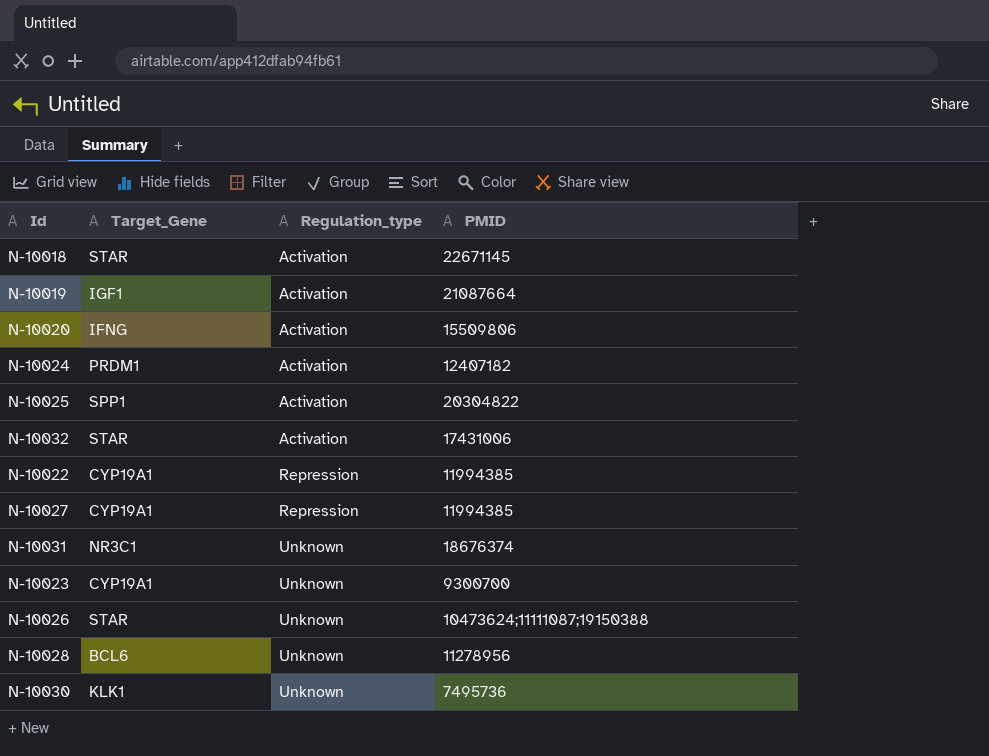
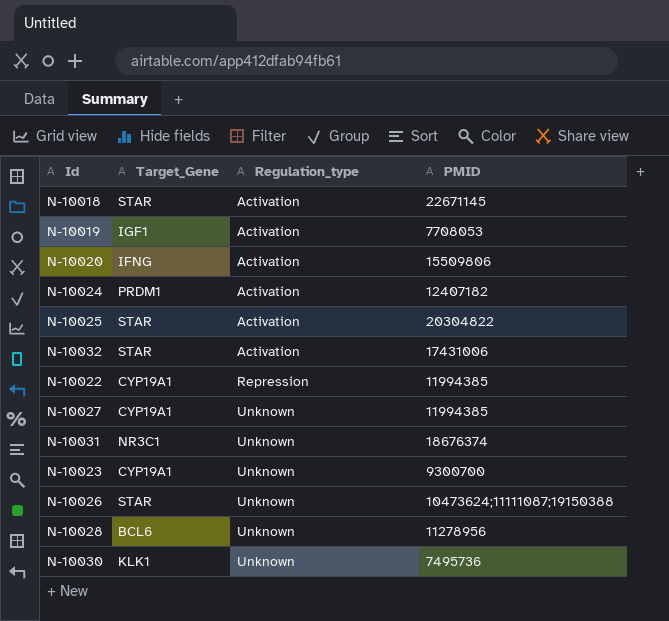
N-10019 | PMID: 21087664 -> 7708053
N-10025 | Target_Gene: SPP1 -> STAR
N-10027 | Regulation_type: Repression -> Unknown

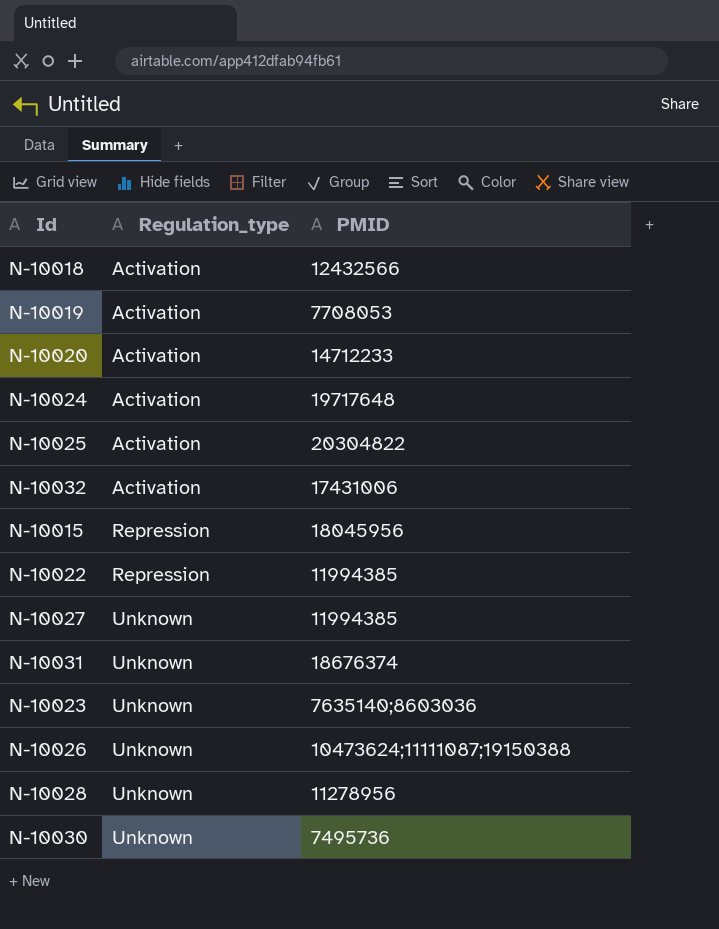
column Target_Gene | position: 2 -> none
N-10018 | PMID: 22671145 -> 12432566
N-10020 | PMID: 15509806 -> 14712233
N-10024 | PMID: 12407182 -> 19717648
row N-10015: none -> Repression | 18045956
N-10023 | PMID: 9300700 -> 7635140;8603036

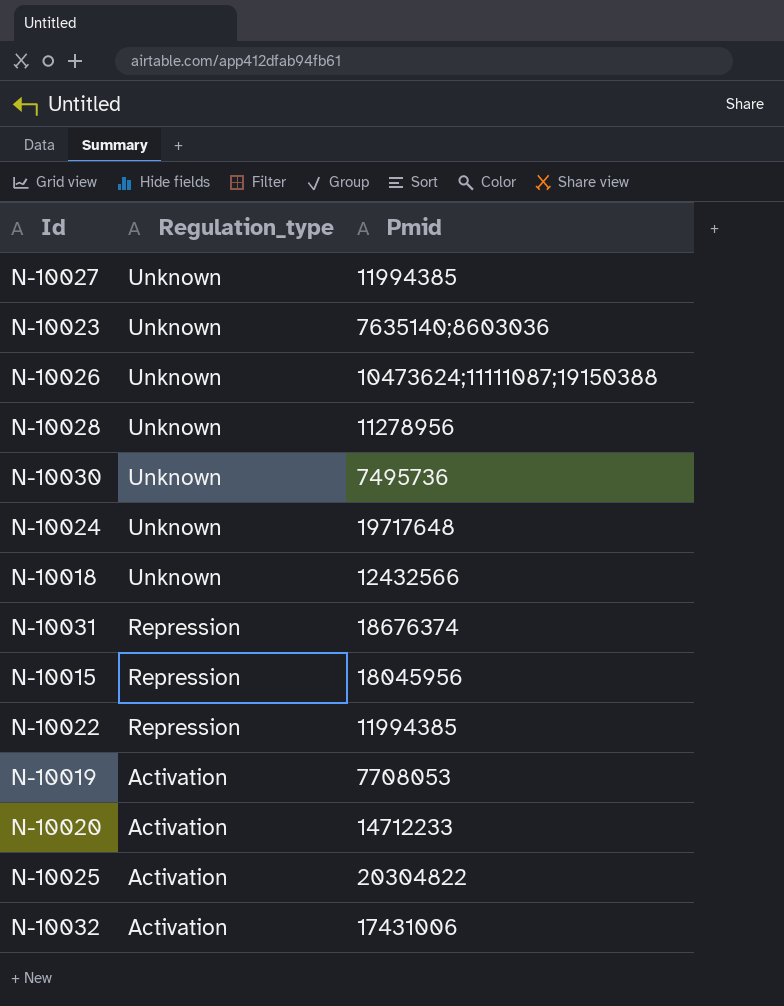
row order: Regulation_type ascending -> Regulation_type descending
column name: PMID -> Pmid
N-10024 | Regulation_type: Activation -> Unknown
N-10018 | Regulation_type: Activation -> Unknown
N-10031 | Regulation_type: Unknown -> Repression

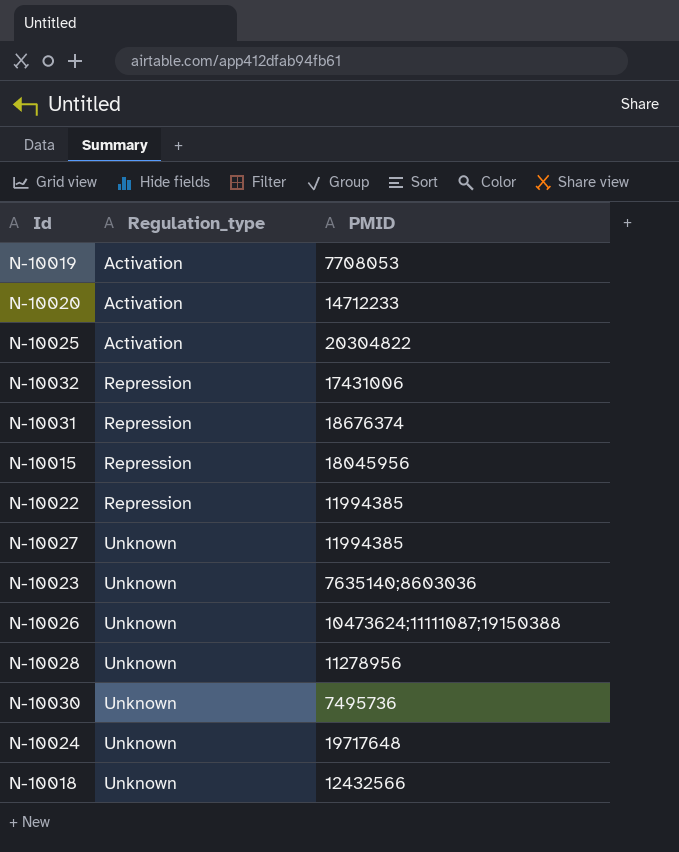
row order: Regulation_type descending -> Regulation_type ascending
column name: Pmid -> PMID
N-10032 | Regulation_type: Activation -> Repression

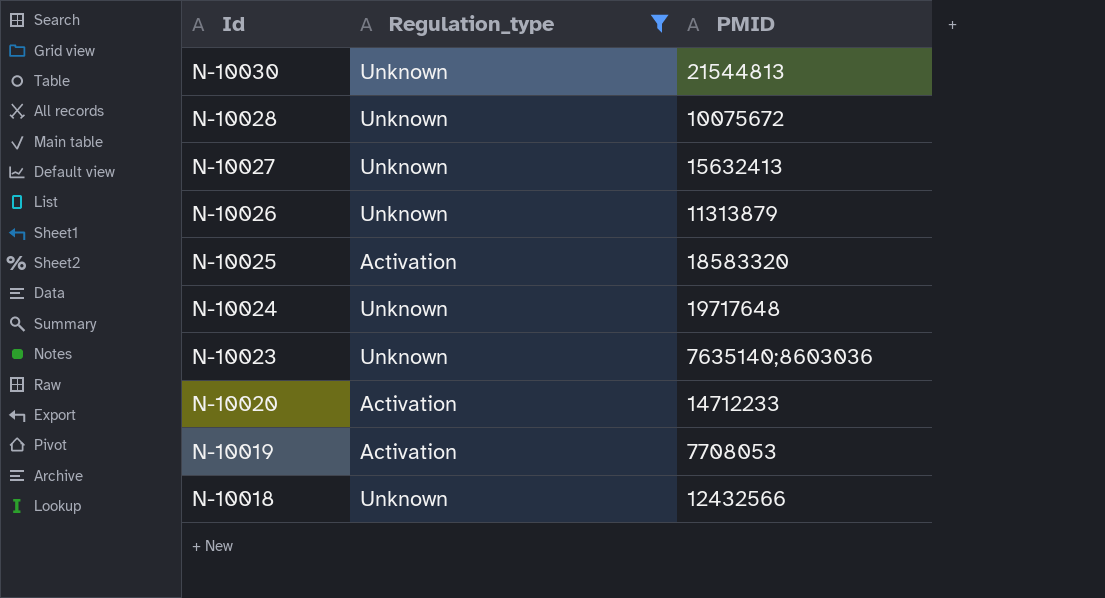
filter: none -> Regulation_type != Repression
row order: Regulation_type ascending -> Id descending
N-10030 | PMID: 7495736 -> 21544813
N-10028 | PMID: 11278956 -> 10075672
N-10027 | PMID: 11994385 -> 15632413
N-10026 | PMID: 10473624;11111087;19150388 -> 11313879
N-10025 | PMID: 20304822 -> 18583320

